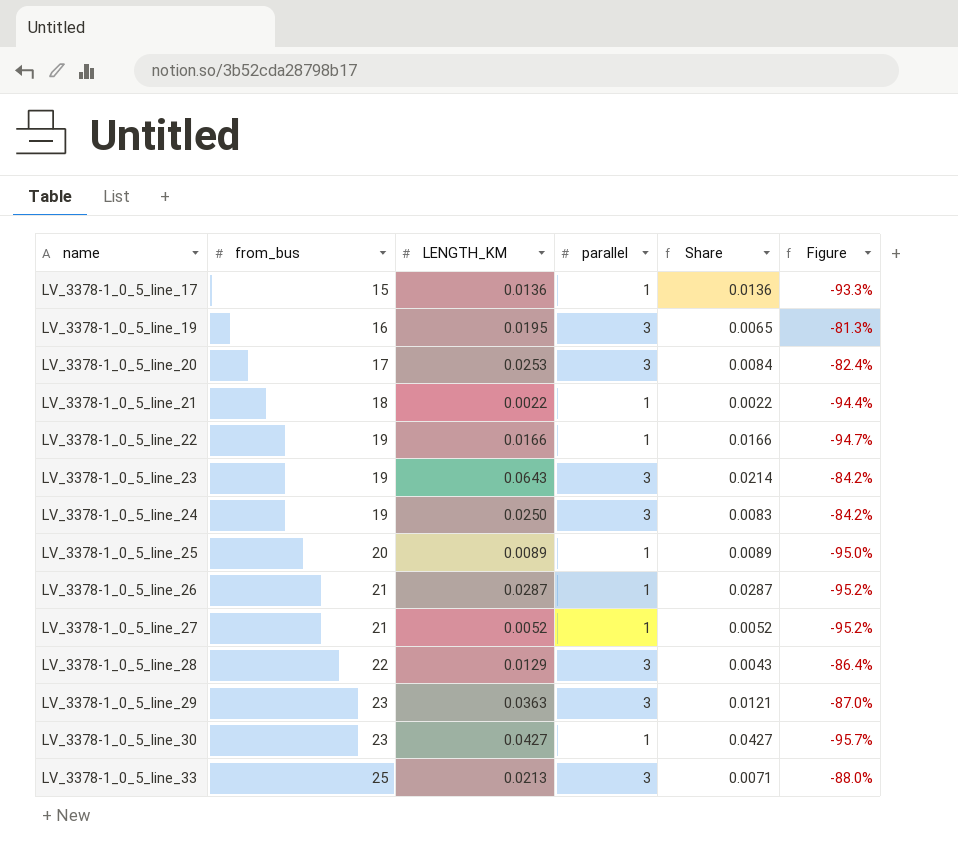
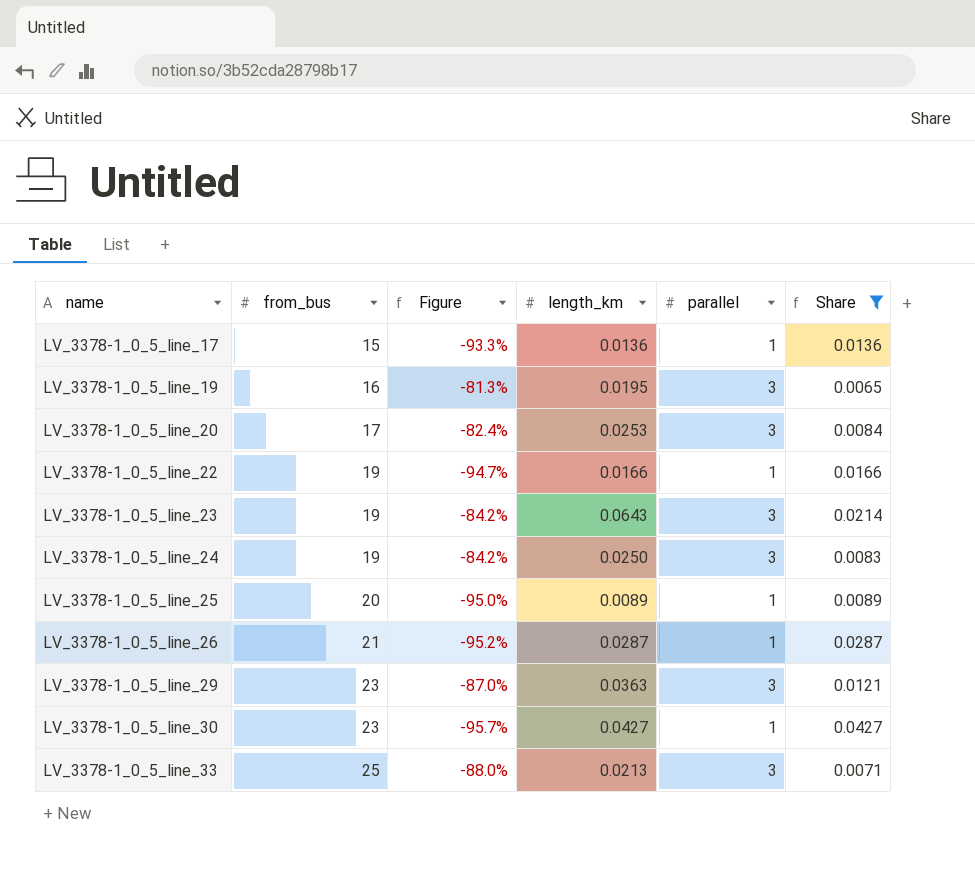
filter: none -> Share >= 0.0065
column Figure | position: 6 -> 3
column name: LENGTH_KM -> length_km

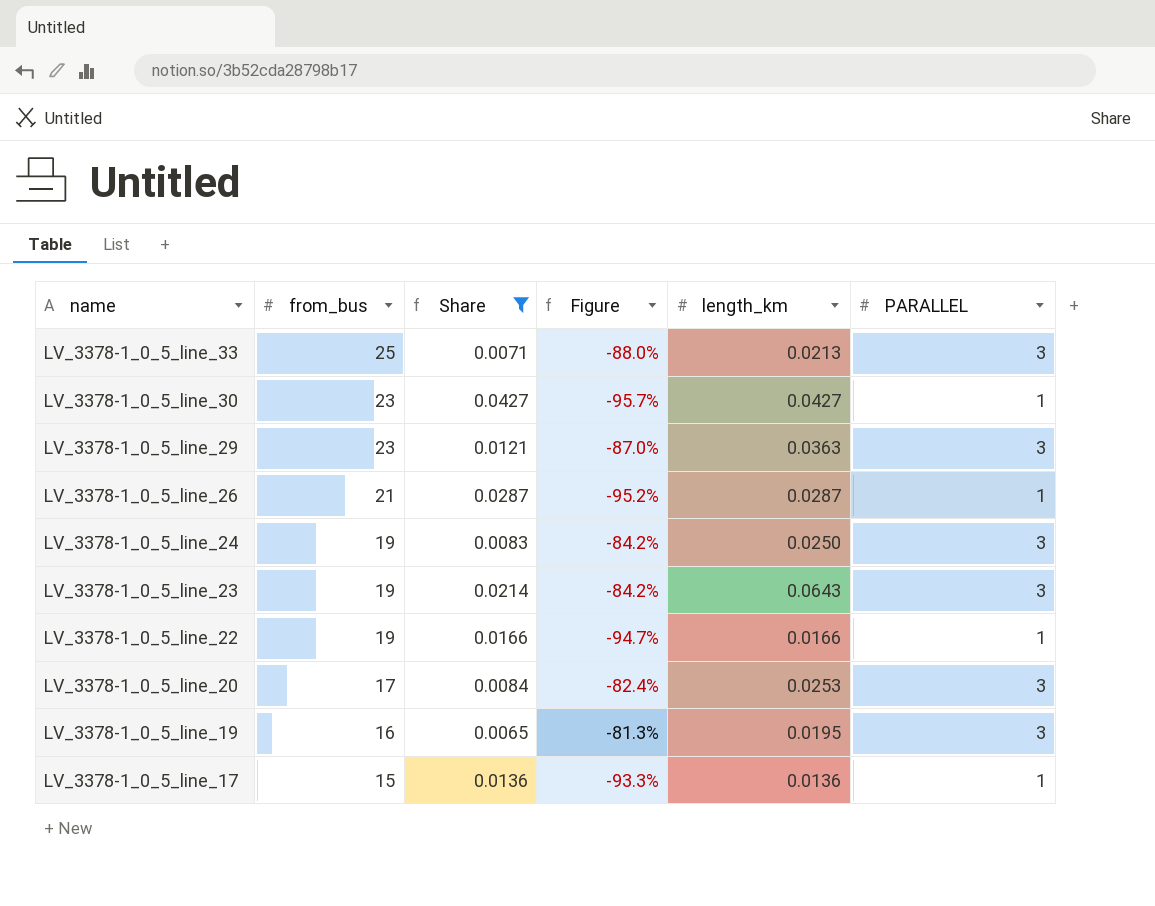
row order: name ascending -> name descending
column Share | position: 6 -> 3
column name: parallel -> PARALLEL
row LV_3378-1_0_5_line_25: 20 | -95.0% | 0.0089 | 1 | 0.0089 -> none

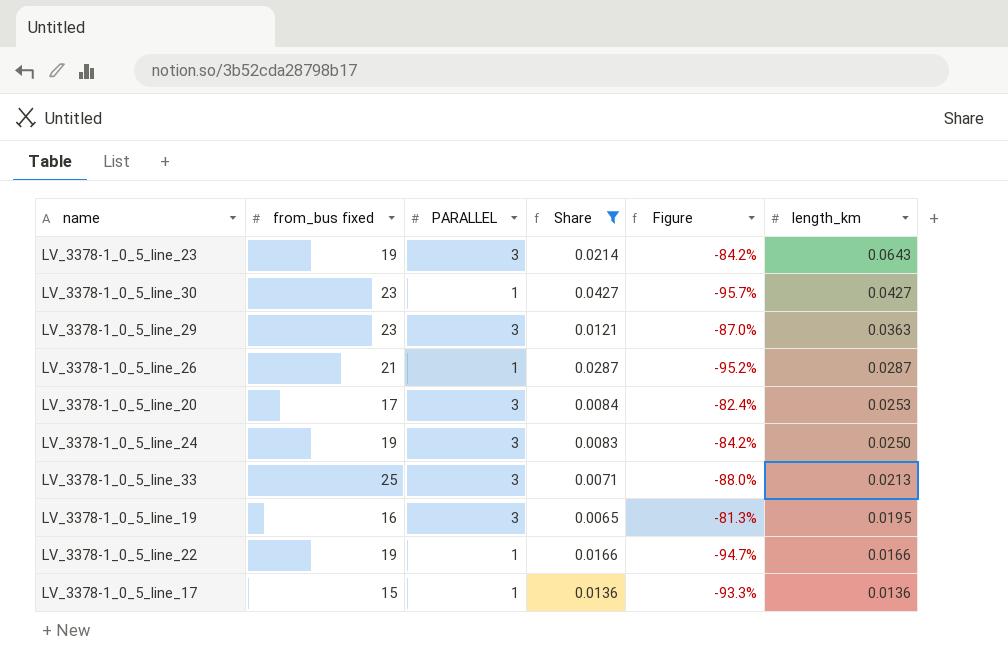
row order: name descending -> length_km descending
column name: from_bus -> from_bus fixed
column PARALLEL | position: 6 -> 3

